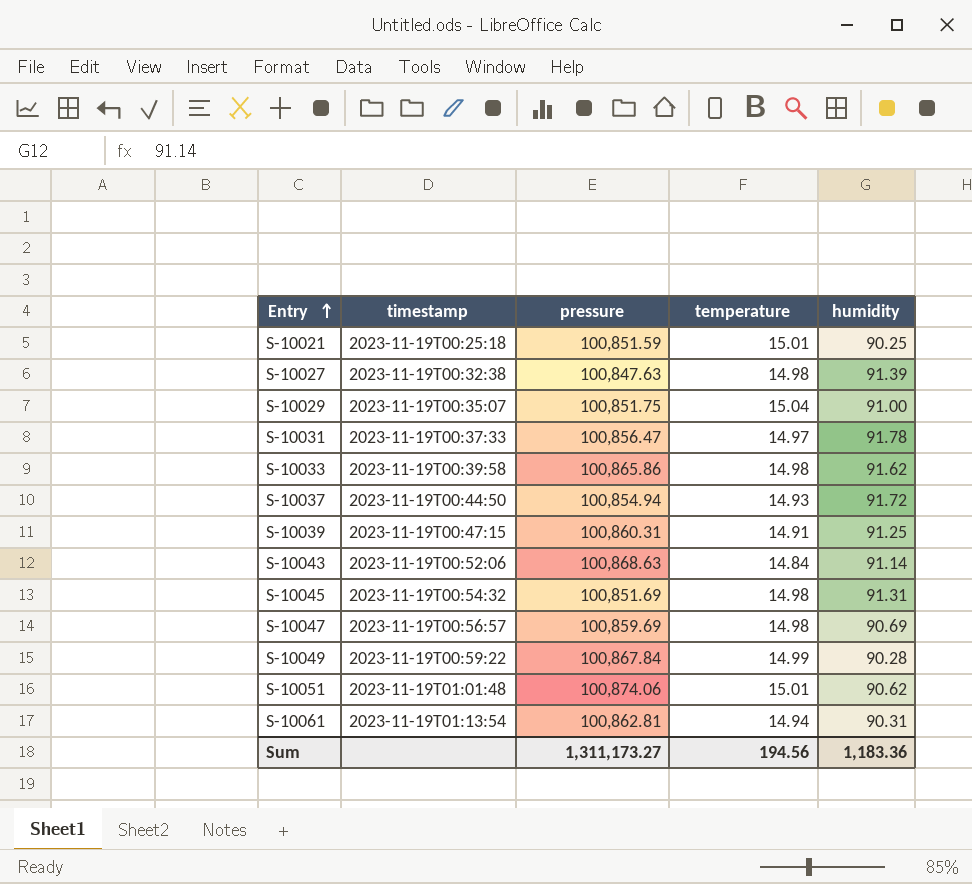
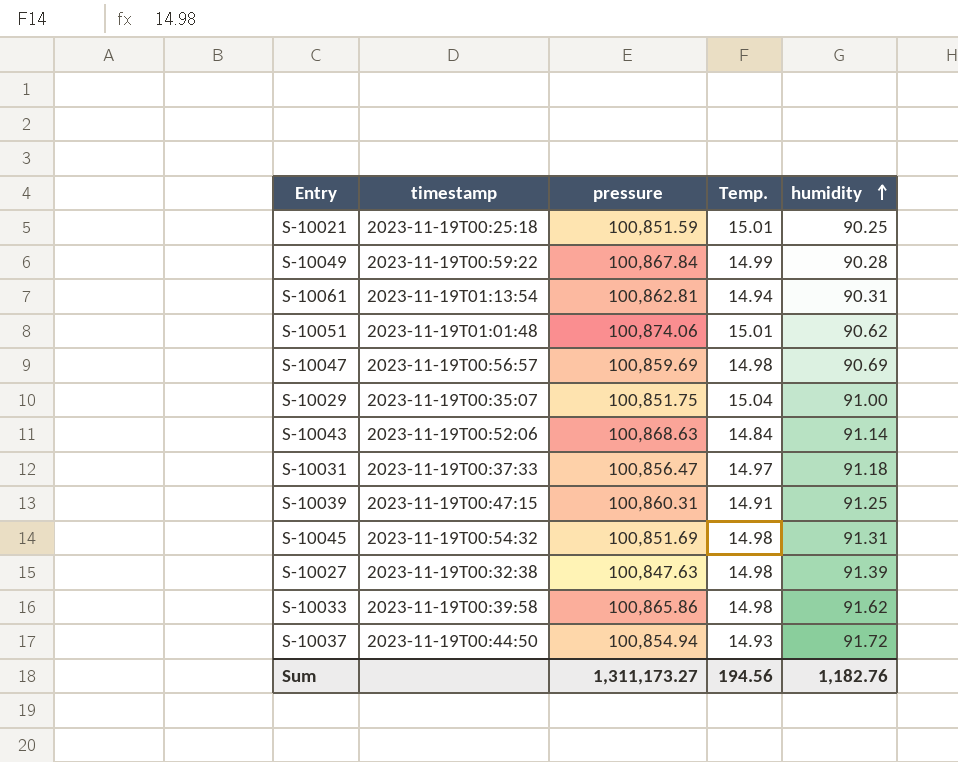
row order: Entry ascending -> humidity ascending
column name: temperature -> Temp.
S-10031 | humidity: 91.78 -> 91.18
Sum | humidity: 1,183.36 -> 1,182.76

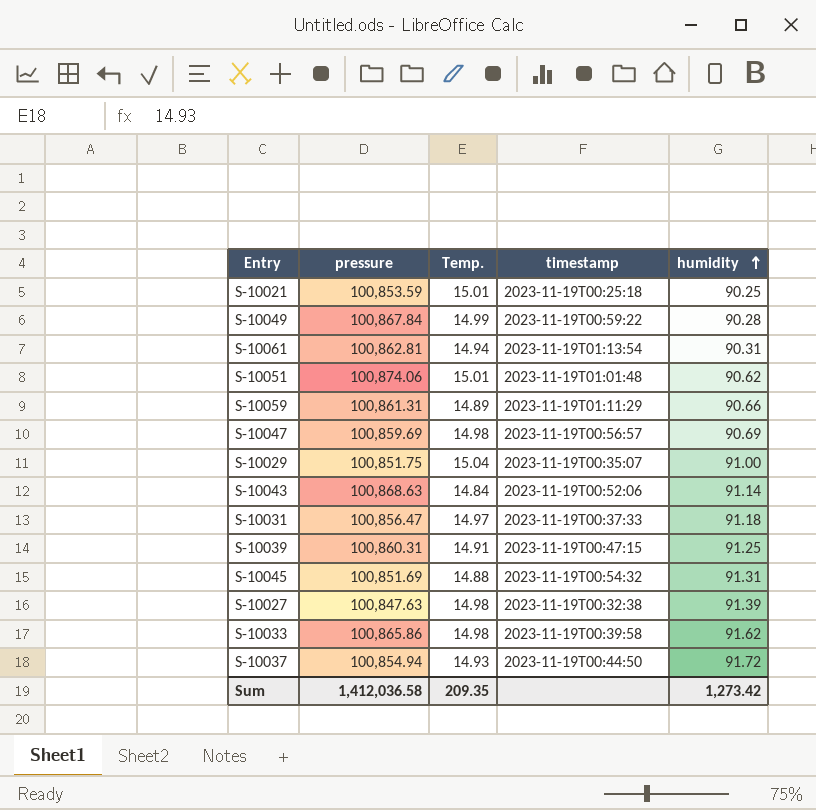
column timestamp | position: 2 -> 4
S-10021 | pressure: 100,851.59 -> 100,853.59
row S-10059: none -> 100,861.31 | 14.89 | 2023-11-19T01:11:29 | 90.66
S-10045 | Temp.: 14.98 -> 14.88
Sum | pressure: 1,311,173.27 -> 1,412,036.58
Sum | Temp.: 194.56 -> 209.35
Sum | humidity: 1,182.76 -> 1,273.42

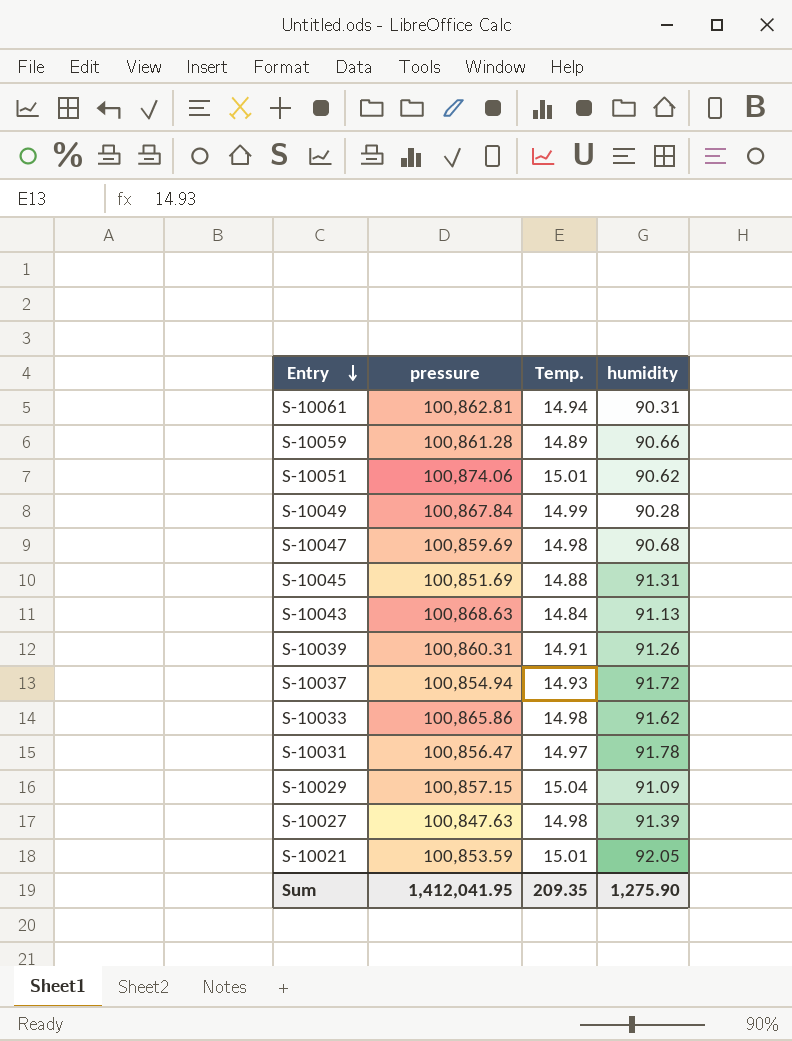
row order: humidity ascending -> Entry descending
column timestamp | position: 4 -> none
S-10059 | pressure: 100,861.31 -> 100,861.28
S-10047 | humidity: 90.69 -> 90.68
S-10043 | humidity: 91.14 -> 91.13
S-10039 | humidity: 91.25 -> 91.26
S-10031 | humidity: 91.18 -> 91.78
S-10029 | pressure: 100,851.75 -> 100,857.15
S-10029 | humidity: 91.00 -> 91.09
S-10021 | humidity: 90.25 -> 92.05
Sum | pressure: 1,412,036.58 -> 1,412,041.95
Sum | humidity: 1,273.42 -> 1,275.90

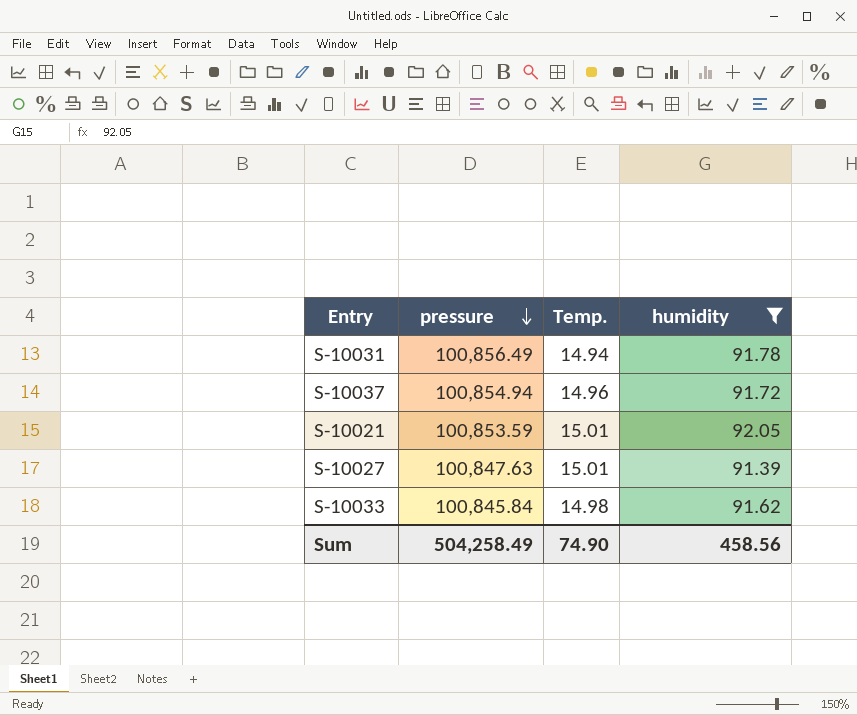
filter: none -> humidity >= 91.39
row order: Entry descending -> pressure descending
S-10031 | pressure: 100,856.47 -> 100,856.49
S-10031 | Temp.: 14.97 -> 14.94
S-10037 | Temp.: 14.93 -> 14.96
S-10027 | Temp.: 14.98 -> 15.01
S-10033 | pressure: 100,865.86 -> 100,845.84
Sum | pressure: 1,412,041.95 -> 504,258.49
Sum | Temp.: 209.35 -> 74.90
Sum | humidity: 1,275.90 -> 458.56

